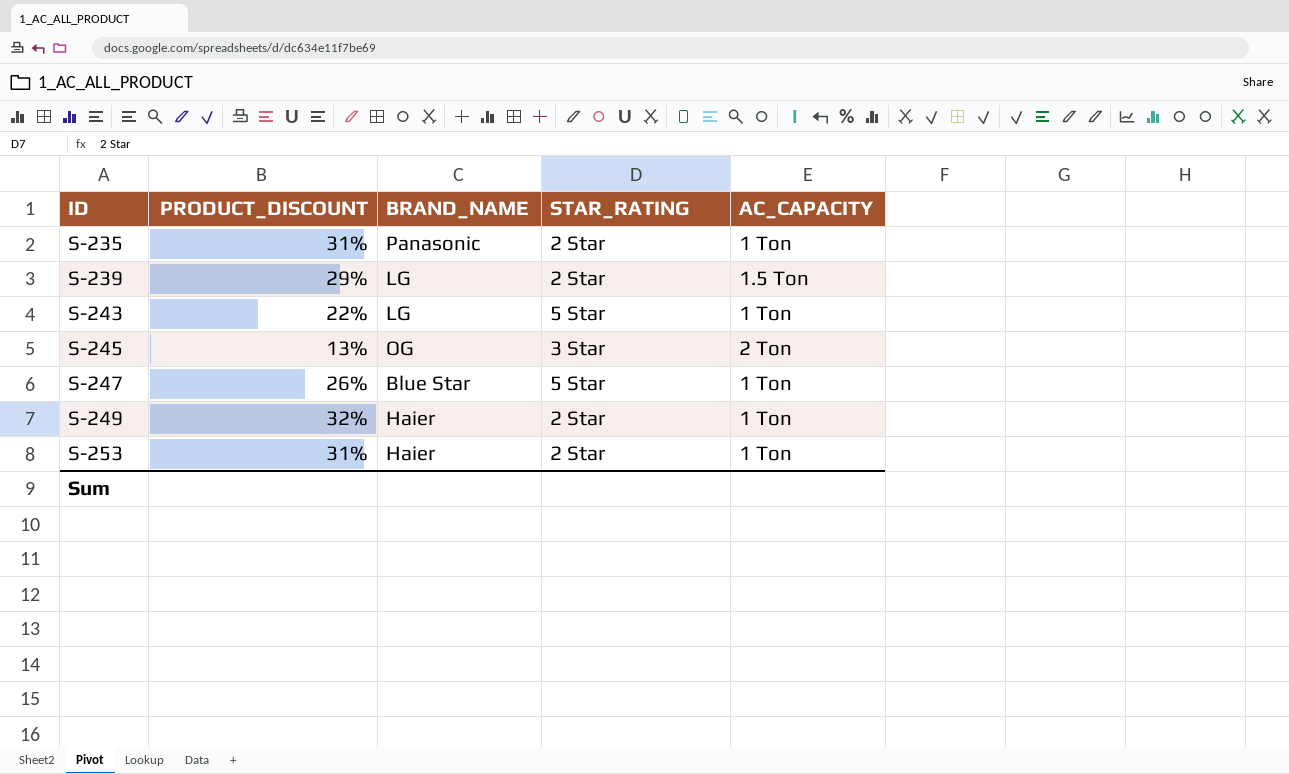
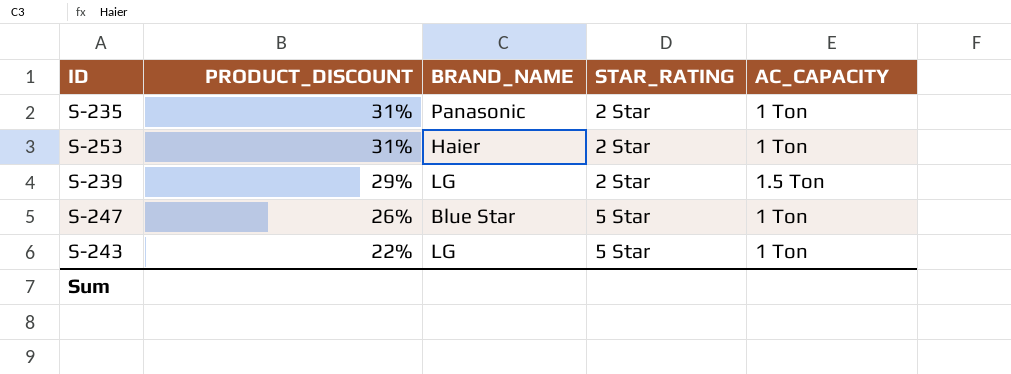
row order: ID ascending -> PRODUCT_DISCOUNT descending
row S-245: 13% | OG | 3 Star | 2 Ton -> none
row S-249: 32% | Haier | 2 Star | 1 Ton -> none

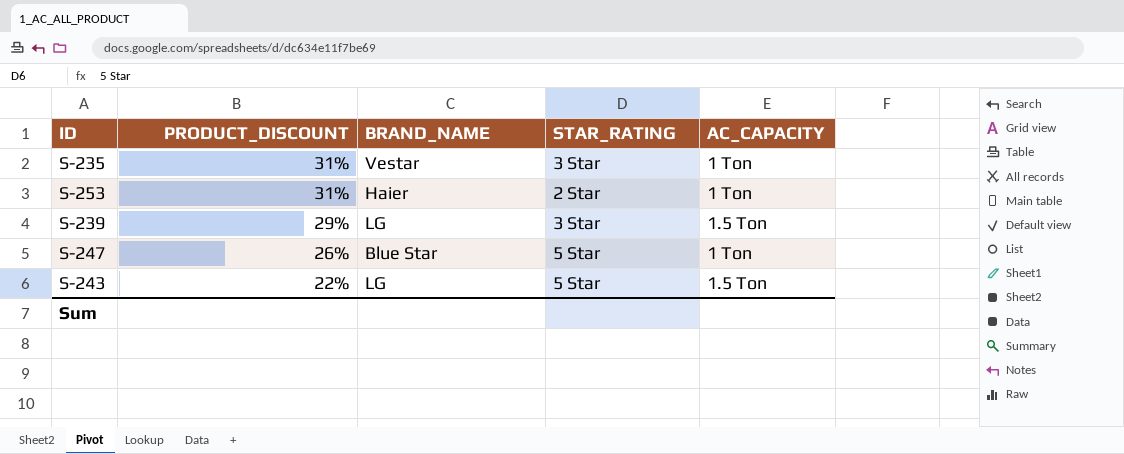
S-235 | BRAND_NAME: Panasonic -> Vestar
S-235 | STAR_RATING: 2 Star -> 3 Star
S-239 | STAR_RATING: 2 Star -> 3 Star
S-243 | AC_CAPACITY: 1 Ton -> 1.5 Ton

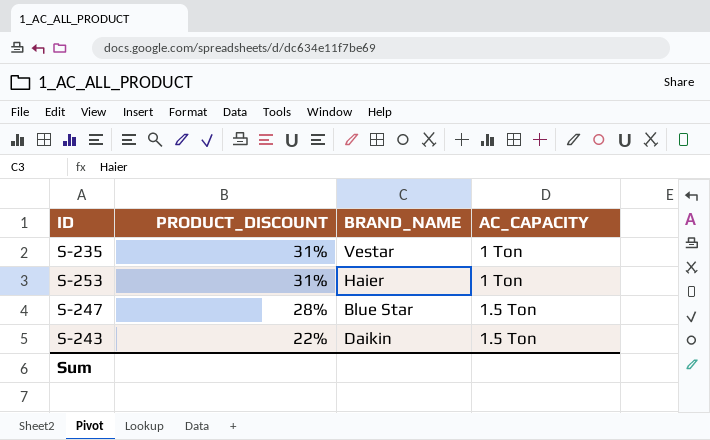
column STAR_RATING | position: 4 -> none
row S-239: 29% | LG | 3 Star | 1.5 Ton -> none
S-247 | PRODUCT_DISCOUNT: 26% -> 28%
S-247 | AC_CAPACITY: 1 Ton -> 1.5 Ton
S-243 | BRAND_NAME: LG -> Daikin

